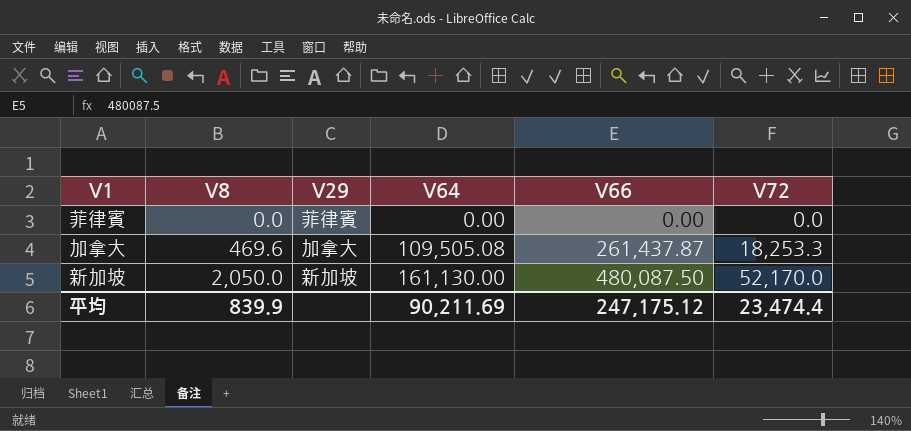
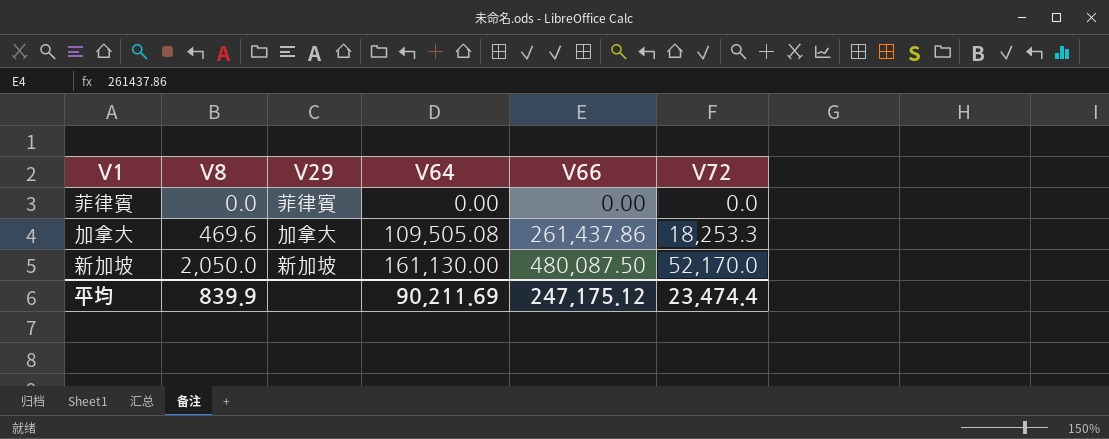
加拿大 | V66: 261,437.87 -> 261,437.86

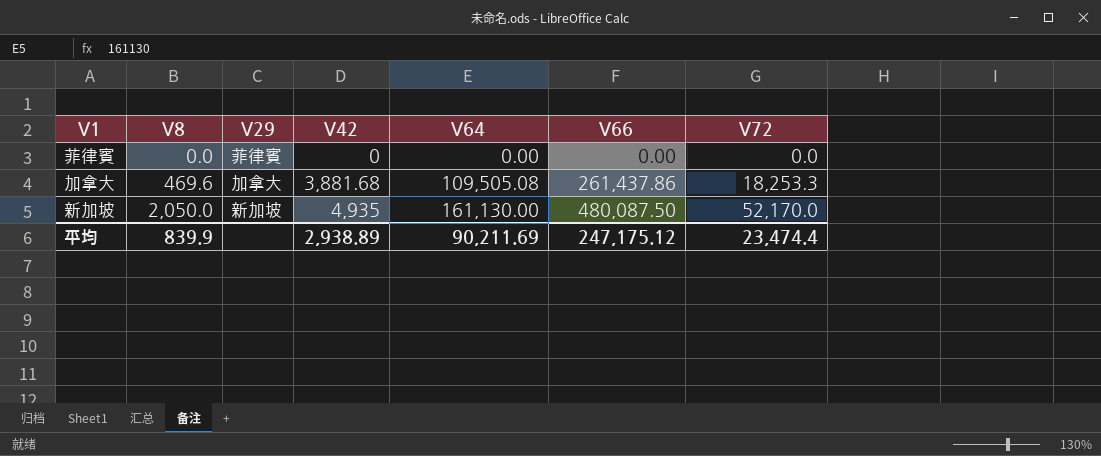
column V42 | position: none -> 4

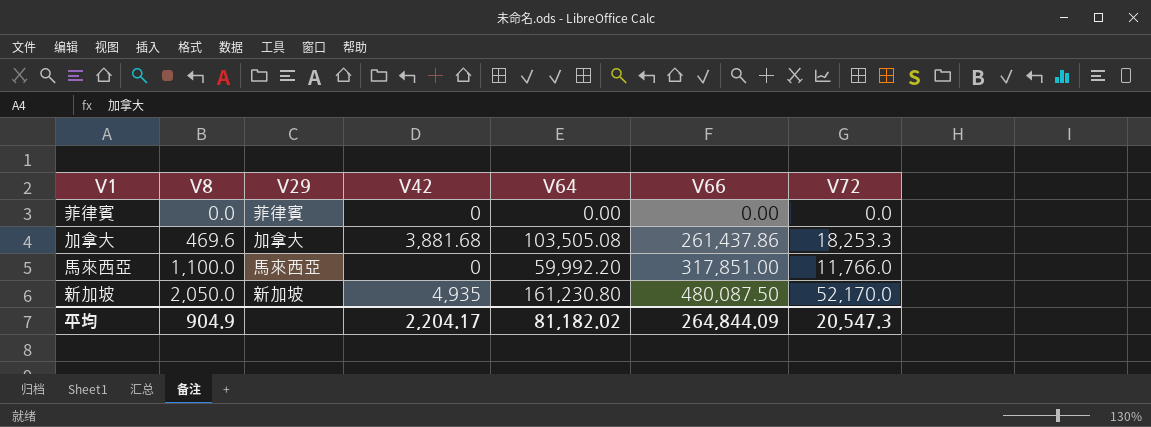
加拿大 | V64: 109,505.08 -> 103,505.08
row 馬來西亞: none -> 1,100.0 | 馬來西亞 | 0 | 59,992.20 | 317,851.00 | 11,766.0
新加坡 | V64: 161,130.00 -> 161,230.80
平均 | V8: 839.9 -> 904.9
平均 | V42: 2,938.89 -> 2,204.17
平均 | V64: 90,211.69 -> 81,182.02
平均 | V66: 247,175.12 -> 264,844.09
平均 | V72: 23,474.4 -> 20,547.3

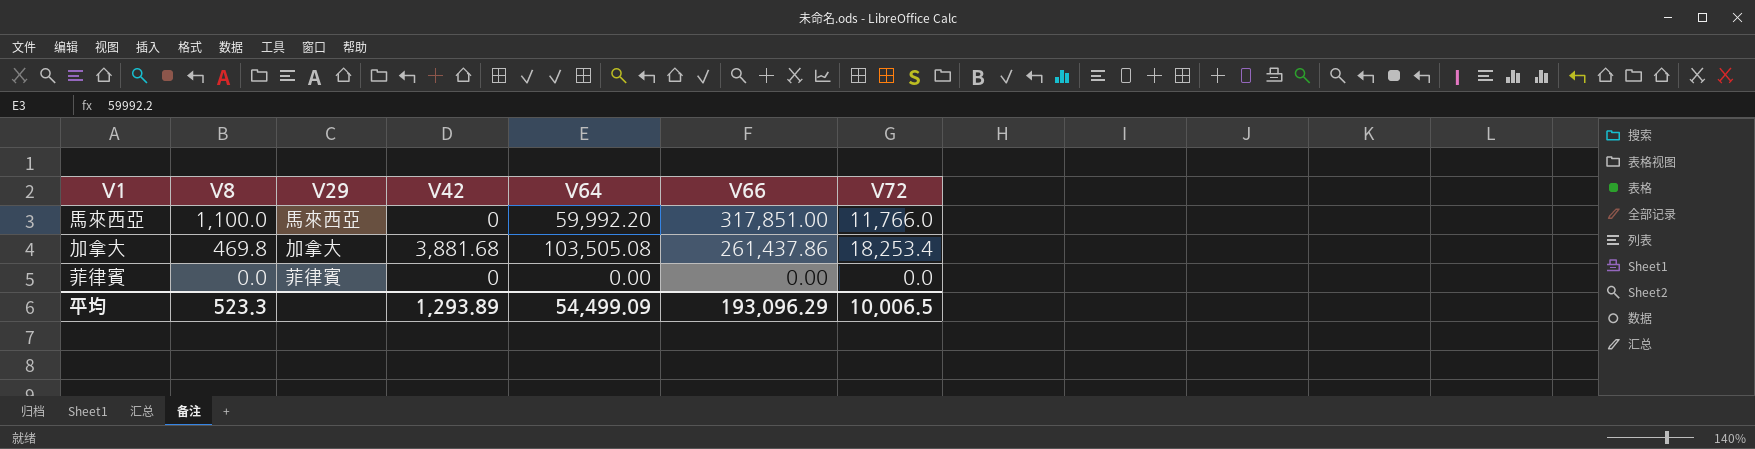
row order: V8 ascending -> V8 descending
row 新加坡: 2,050.0 | 新加坡 | 4,935 | 161,230.80 | 480,087.50 | 52,170.0 -> none
加拿大 | V8: 469.6 -> 469.8
加拿大 | V72: 18,253.3 -> 18,253.4
平均 | V8: 904.9 -> 523.3
平均 | V42: 2,204.17 -> 1,293.89
平均 | V64: 81,182.02 -> 54,499.09
平均 | V66: 264,844.09 -> 193,096.29
平均 | V72: 20,547.3 -> 10,006.5

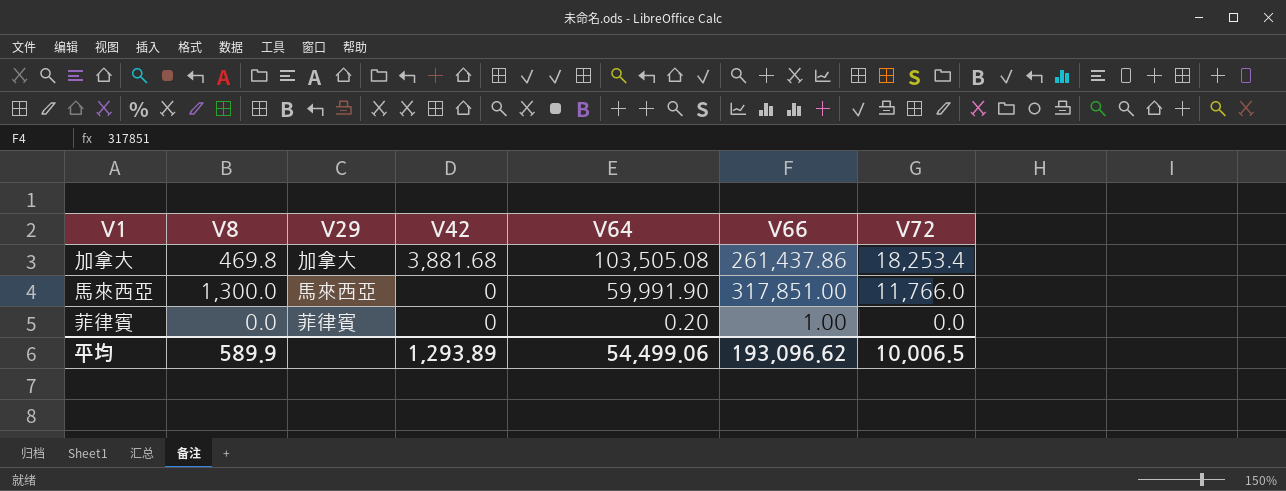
row order: V8 descending -> V42 descending
馬來西亞 | V8: 1,100.0 -> 1,300.0
馬來西亞 | V64: 59,992.20 -> 59,991.90
菲律賓 | V64: 0.00 -> 0.20
菲律賓 | V66: 0.00 -> 1.00
平均 | V8: 523.3 -> 589.9
平均 | V64: 54,499.09 -> 54,499.06
平均 | V66: 193,096.29 -> 193,096.62

